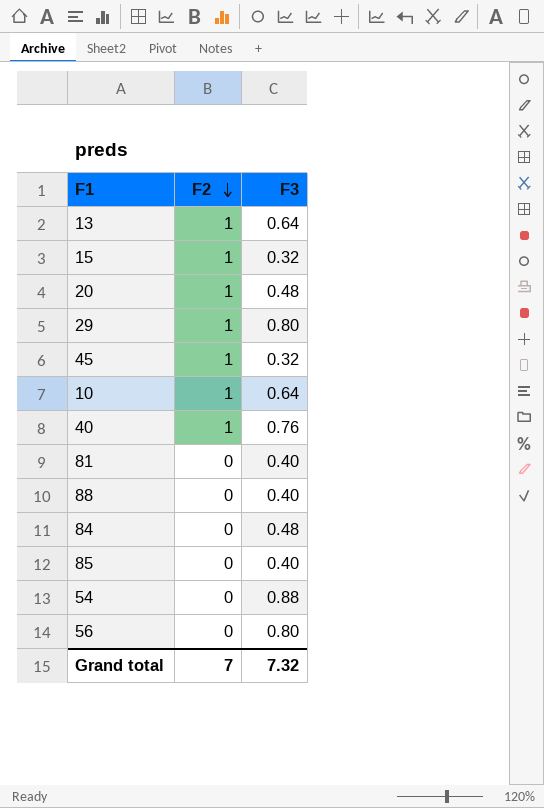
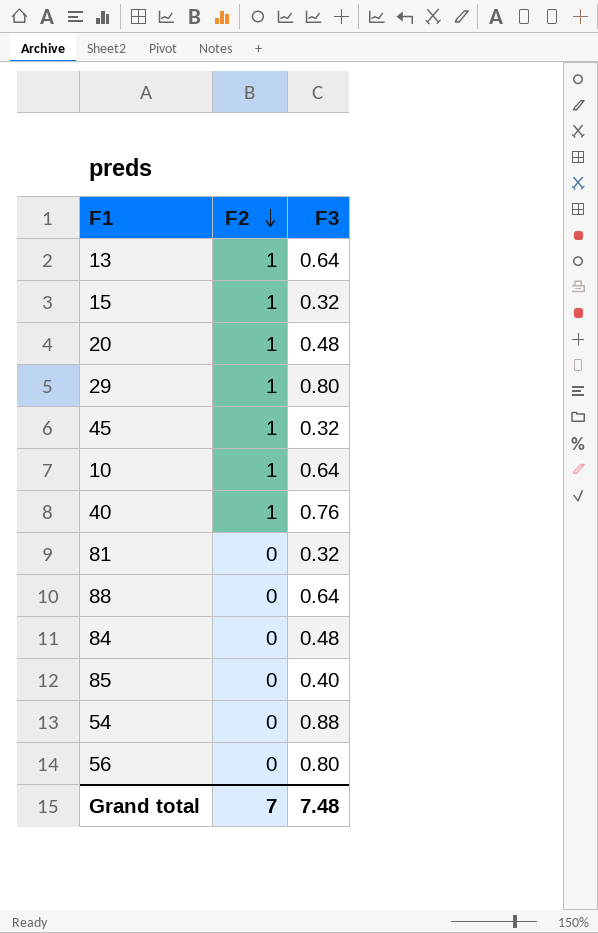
81 | F3: 0.40 -> 0.32
88 | F3: 0.40 -> 0.64
Grand total | F3: 7.32 -> 7.48

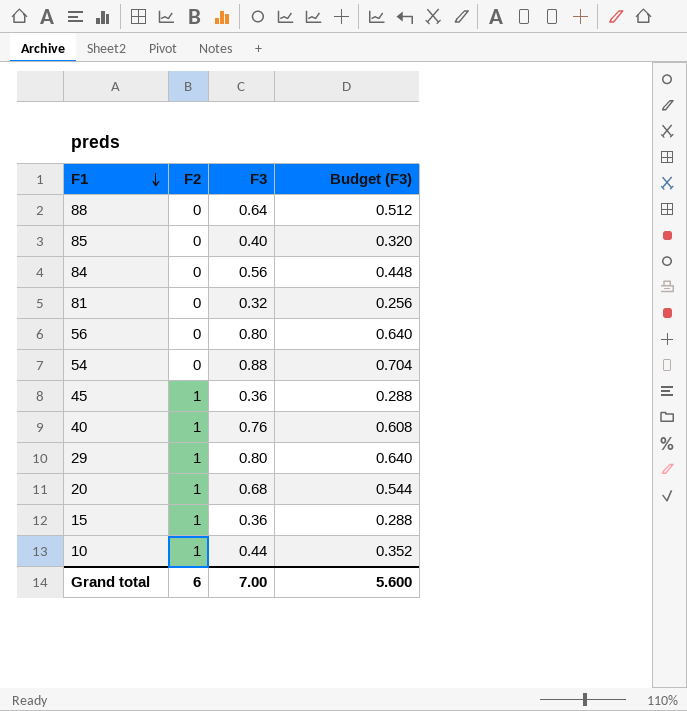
row order: F2 descending -> F1 descending
column Budget (F3) | formula: none -> [F3] * 0.8
row 13: 1 | 0.64 -> none
84 | F3: 0.48 -> 0.56
45 | F3: 0.32 -> 0.36
20 | F3: 0.48 -> 0.68
15 | F3: 0.32 -> 0.36
10 | F3: 0.64 -> 0.44
Grand total | F2: 7 -> 6
Grand total | F3: 7.48 -> 7.00

